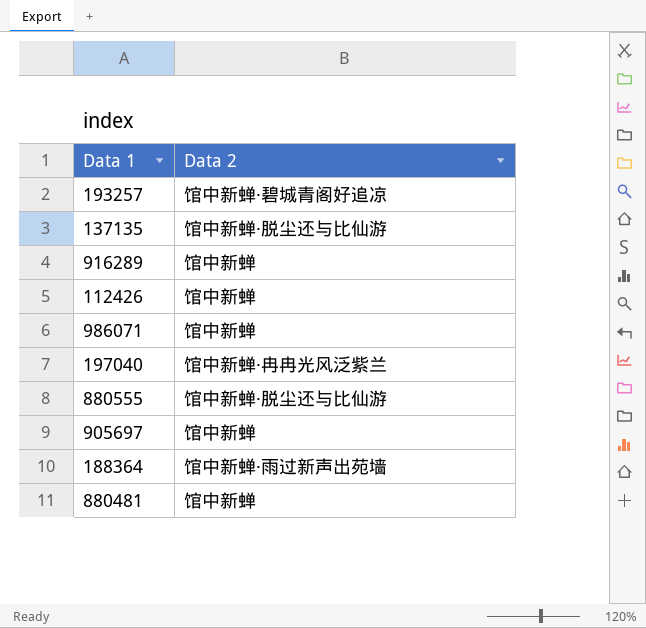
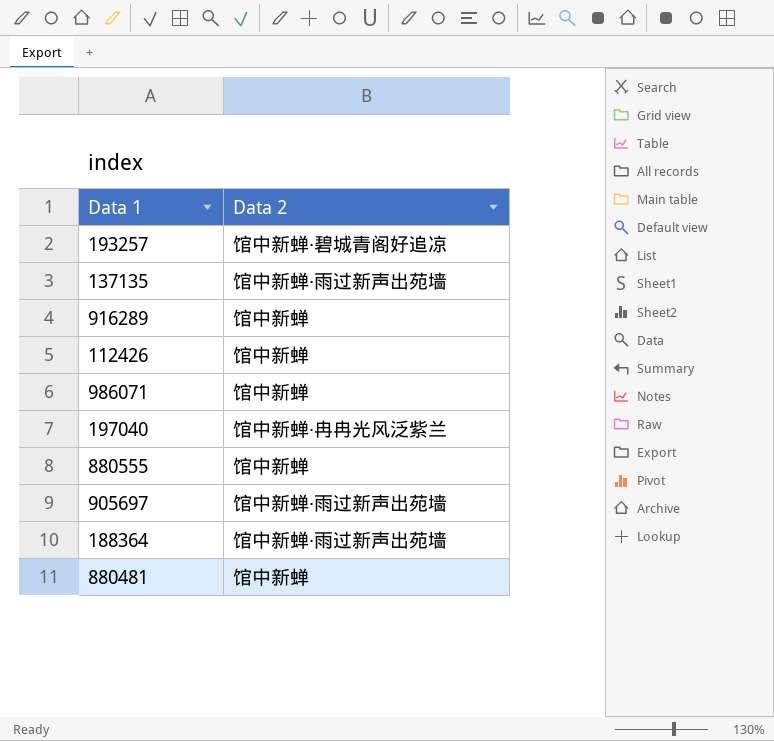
137135 | Data 2: 馆中新蝉·脱尘还与比仙游 -> 馆中新蝉·雨过新声出苑墙
880555 | Data 2: 馆中新蝉·脱尘还与比仙游 -> 馆中新蝉
905697 | Data 2: 馆中新蝉 -> 馆中新蝉·雨过新声出苑墙

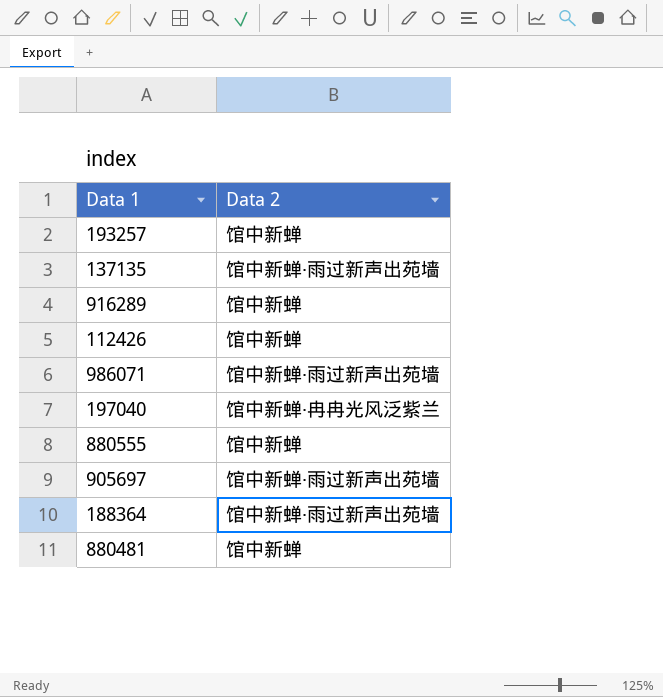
193257 | Data 2: 馆中新蝉·碧城青阁好追凉 -> 馆中新蝉
986071 | Data 2: 馆中新蝉 -> 馆中新蝉·雨过新声出苑墙

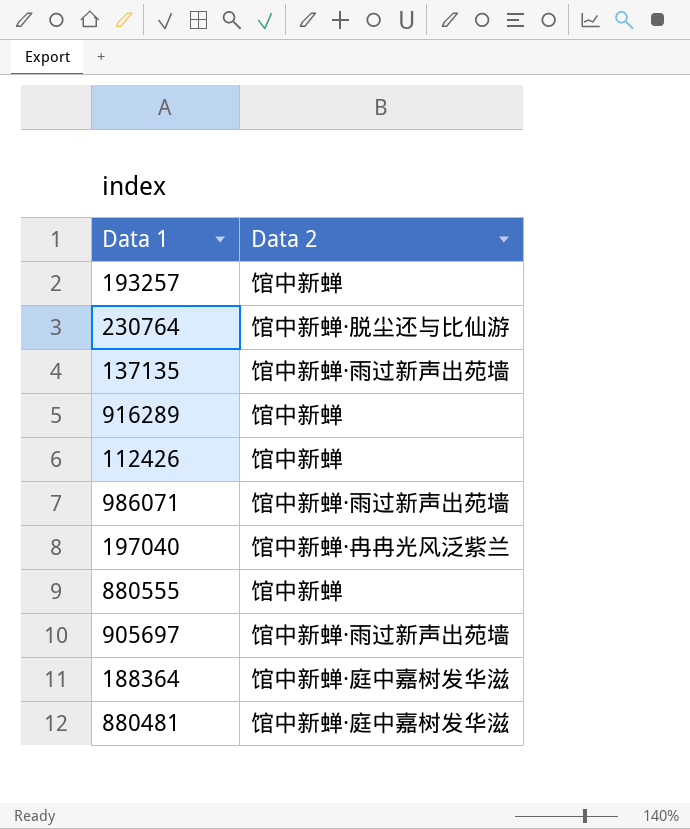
row 230764: none -> 馆中新蝉·脱尘还与比仙游
188364 | Data 2: 馆中新蝉·雨过新声出苑墙 -> 馆中新蝉·庭中嘉树发华滋
880481 | Data 2: 馆中新蝉 -> 馆中新蝉·庭中嘉树发华滋

